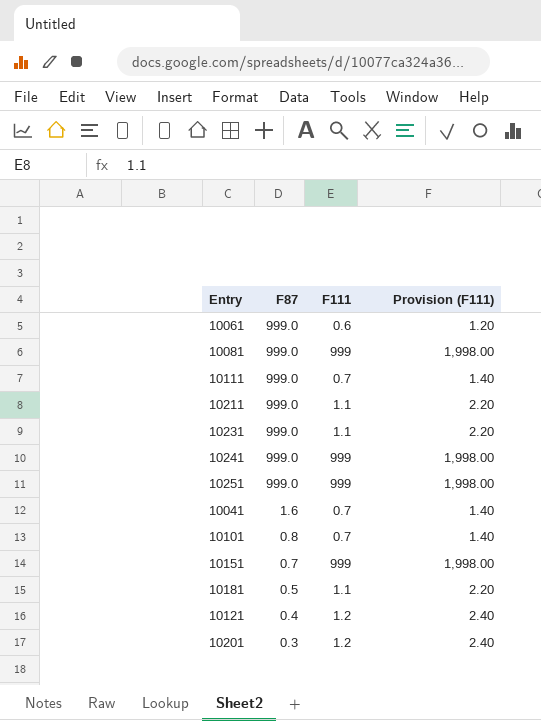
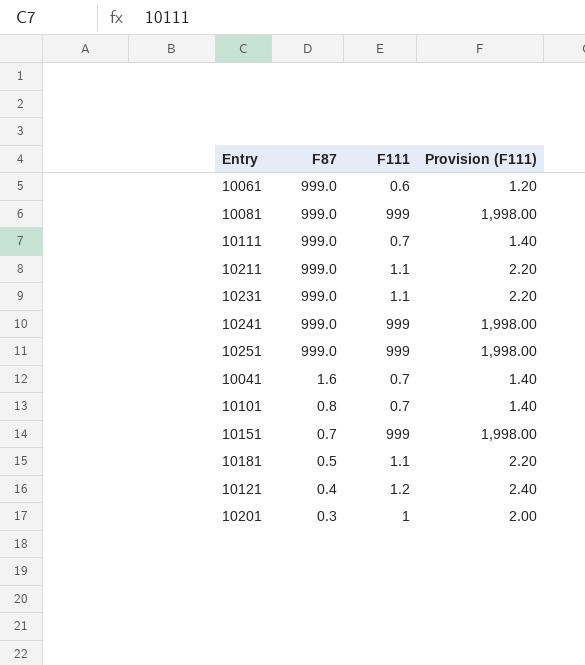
10201 | F111: 1.2 -> 1
10201 | Provision (F111): 2.40 -> 2.00

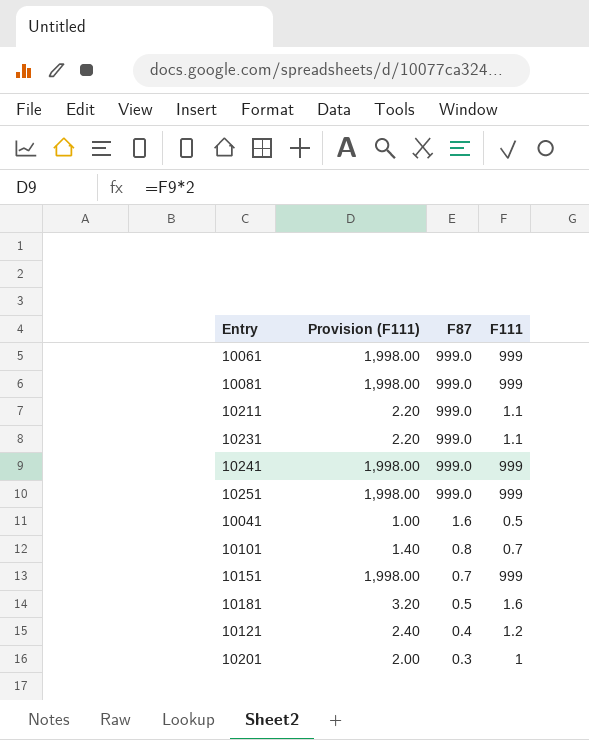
column Provision (F111) | position: 4 -> 2
row 10111: 999.0 | 0.7 | 1.40 -> none
10061 | Provision (F111): 1.20 -> 1,998.00
10061 | F111: 0.6 -> 999
10041 | Provision (F111): 1.40 -> 1.00
10041 | F111: 0.7 -> 0.5
10181 | Provision (F111): 2.20 -> 3.20
10181 | F111: 1.1 -> 1.6

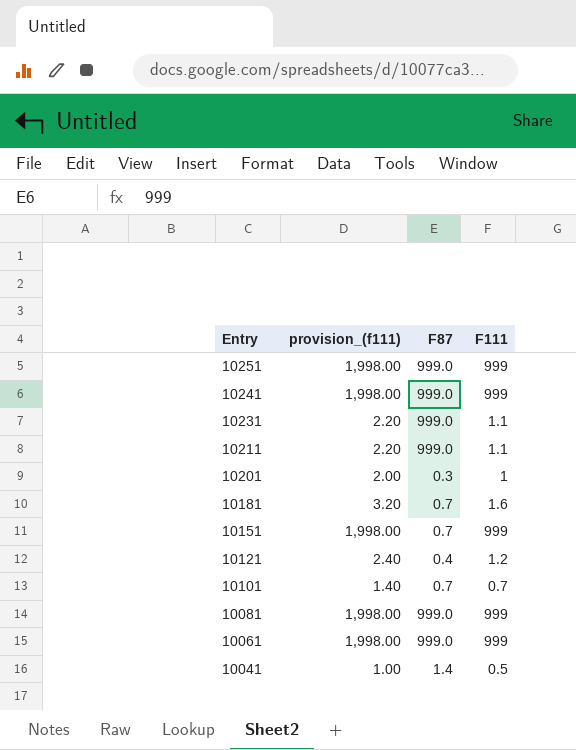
row order: F87 descending -> Entry descending
column name: Provision (F111) -> provision_(f111)
10181 | F87: 0.5 -> 0.7
10101 | F87: 0.8 -> 0.7
10041 | F87: 1.6 -> 1.4

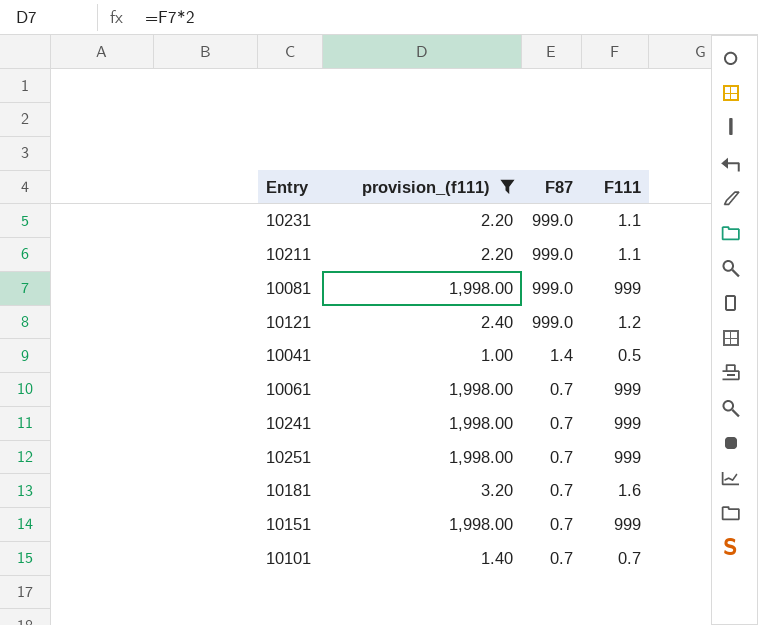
filter: none -> provision_(f111) != 2.00
row order: Entry descending -> F87 descending
10121 | F87: 0.4 -> 999.0
10061 | F87: 999.0 -> 0.7
10241 | F87: 999.0 -> 0.7
10251 | F87: 999.0 -> 0.7

